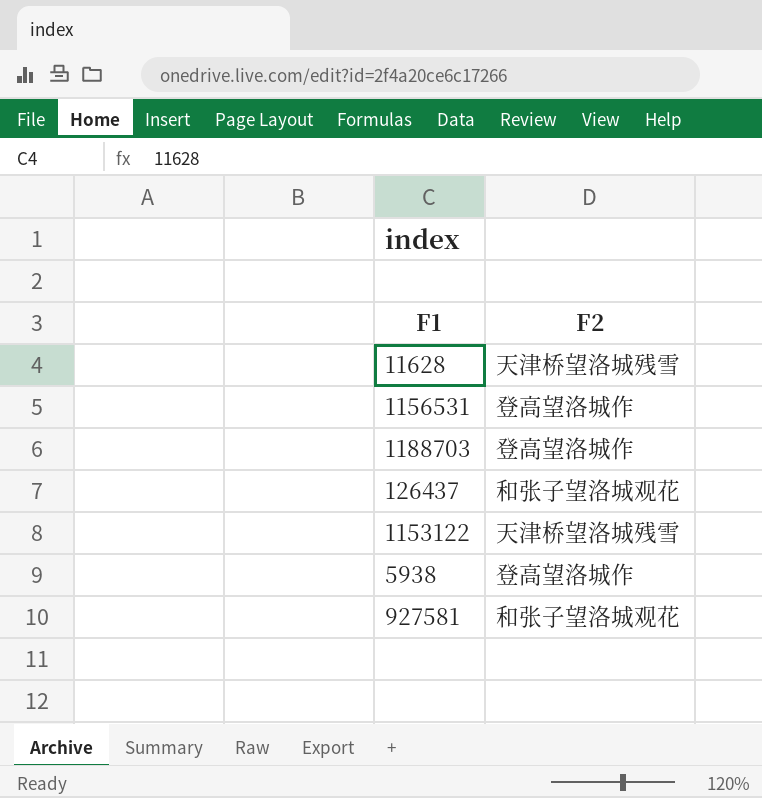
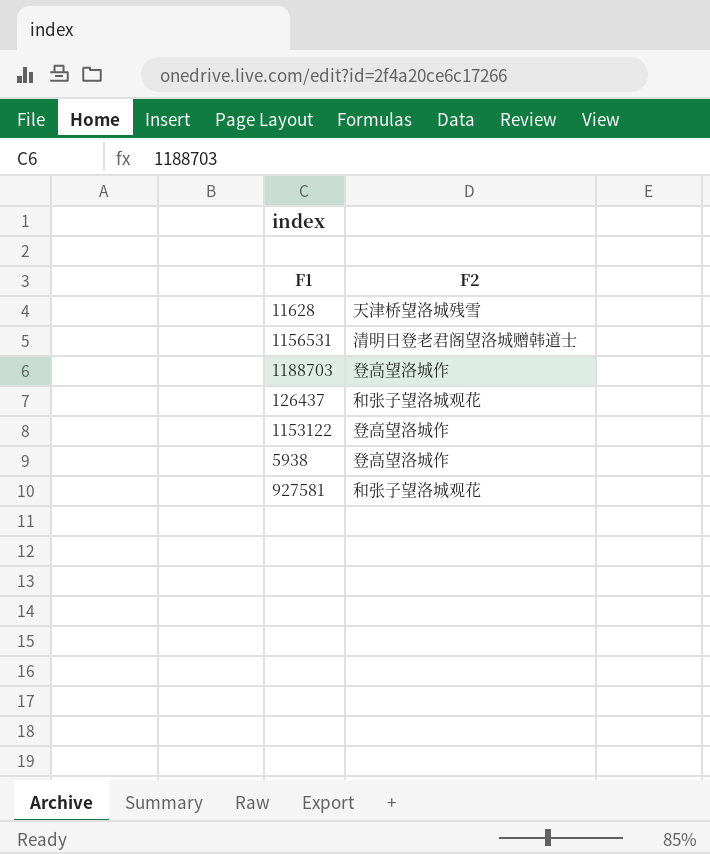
1156531 | F2: 登高望洛城作 -> 清明日登老君阁望洛城赠韩道士
1153122 | F2: 天津桥望洛城残雪 -> 登高望洛城作

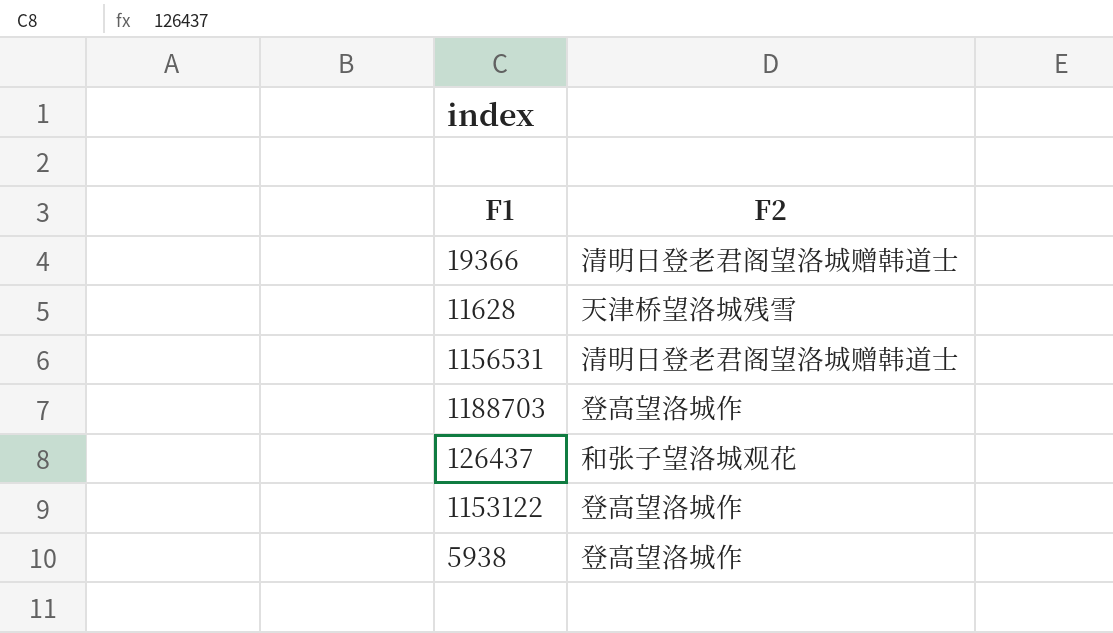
row 927581: 和张子望洛城观花 -> none
row 19366: none -> 清明日登老君阁望洛城赠韩道士

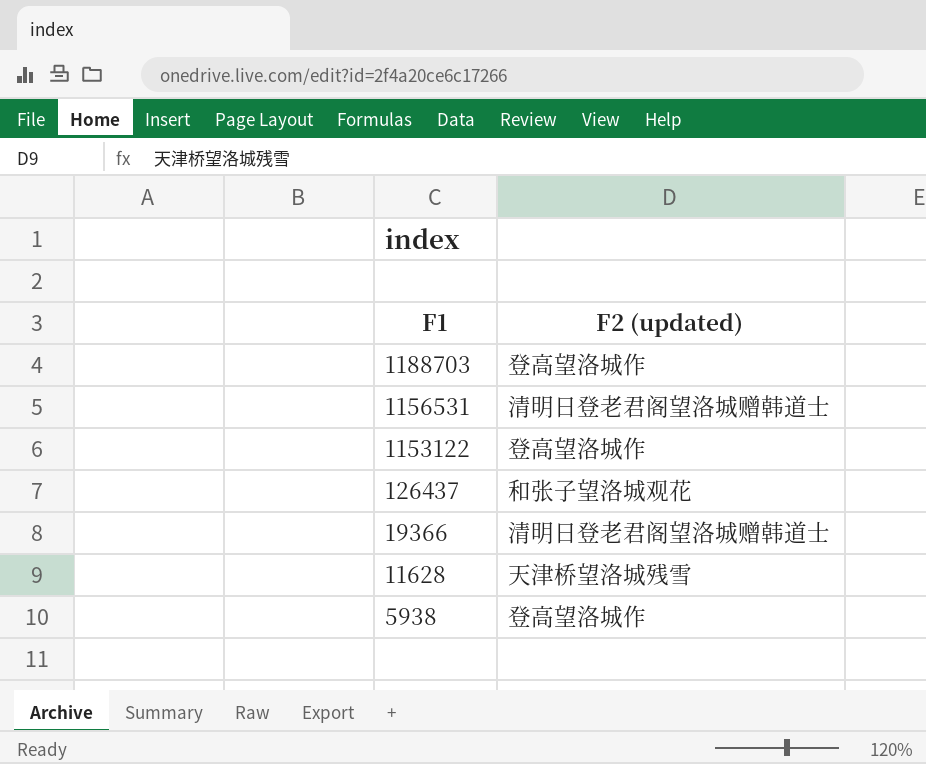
row order: none -> F1 descending
column name: F2 -> F2 (updated)

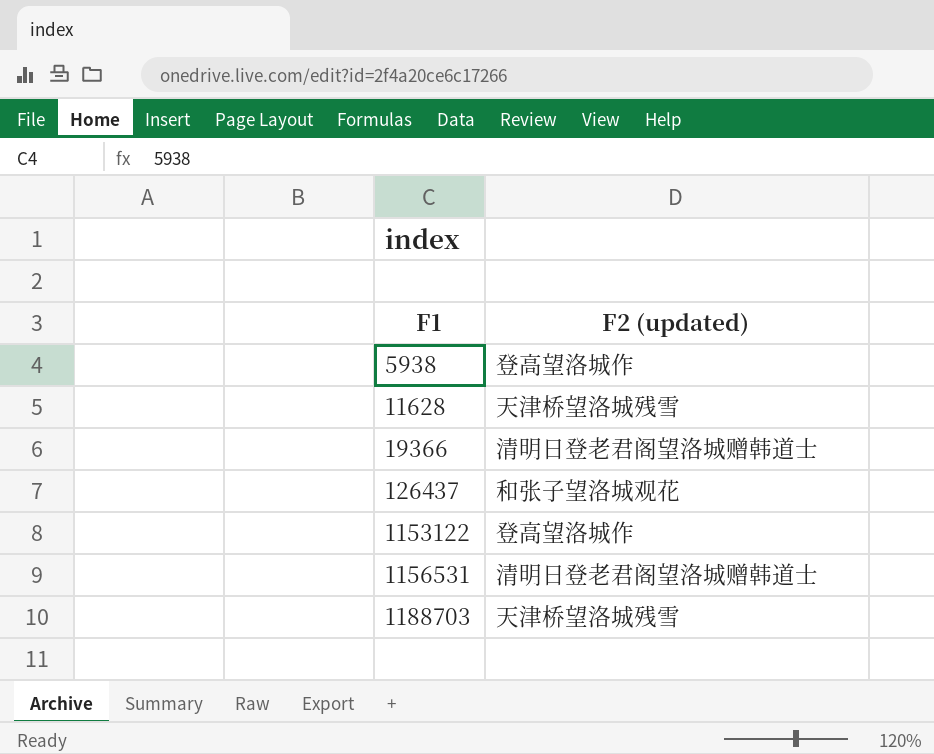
row order: F1 descending -> F1 ascending
1188703 | F2 (updated): 登高望洛城作 -> 天津桥望洛城残雪

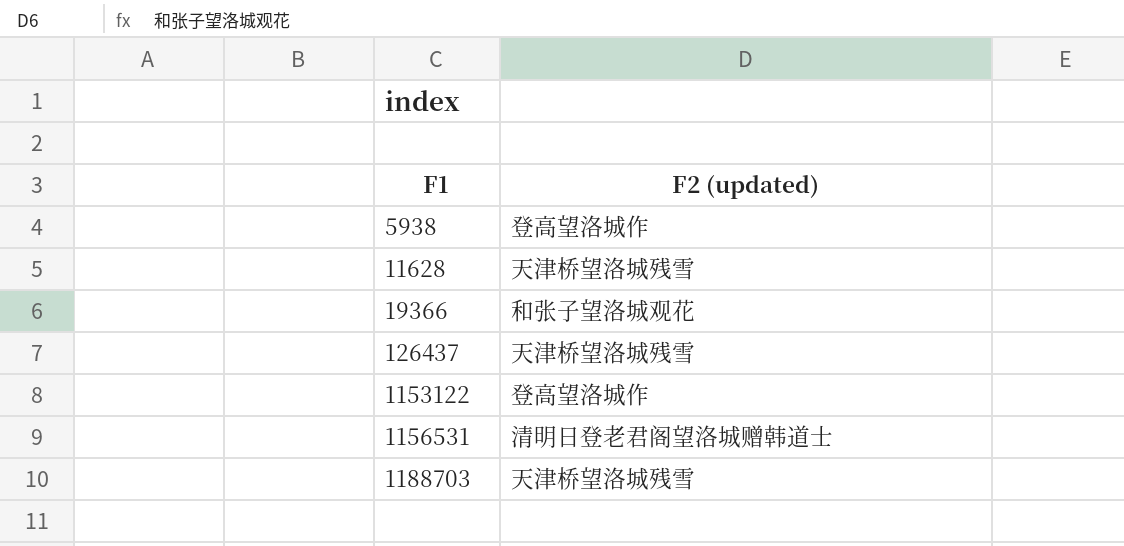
19366 | F2 (updated): 清明日登老君阁望洛城赠韩道士 -> 和张子望洛城观花
126437 | F2 (updated): 和张子望洛城观花 -> 天津桥望洛城残雪

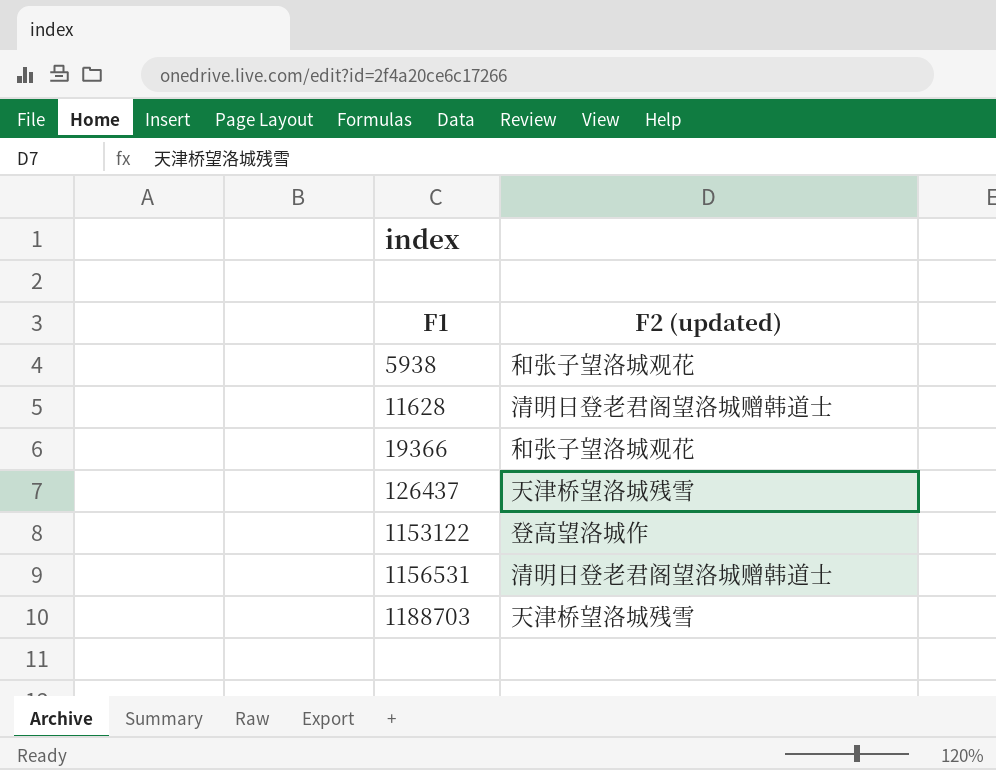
5938 | F2 (updated): 登高望洛城作 -> 和张子望洛城观花
11628 | F2 (updated): 天津桥望洛城残雪 -> 清明日登老君阁望洛城赠韩道士

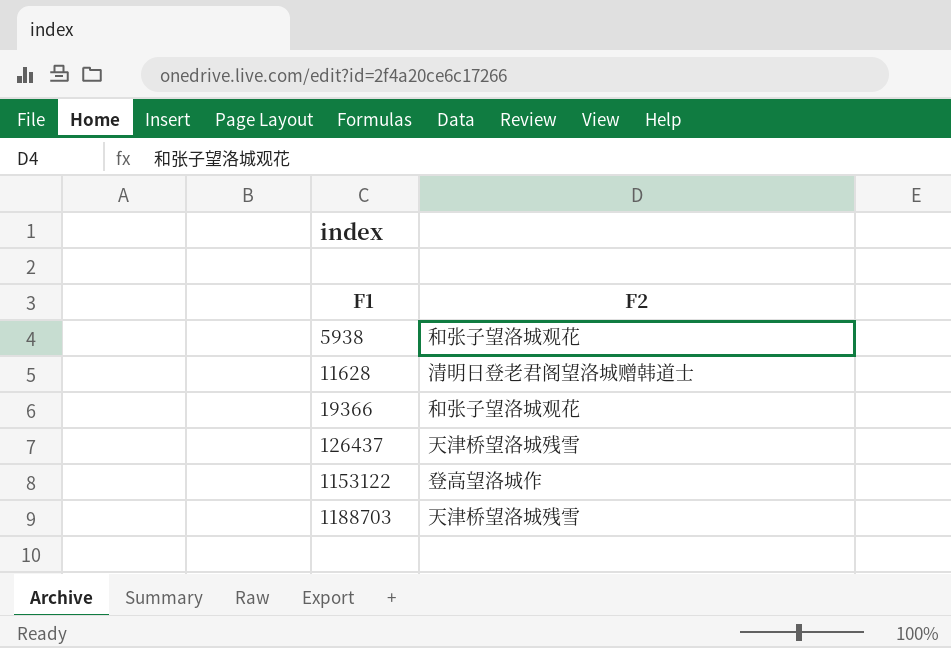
column name: F2 (updated) -> F2
row 1156531: 清明日登老君阁望洛城赠韩道士 -> none

